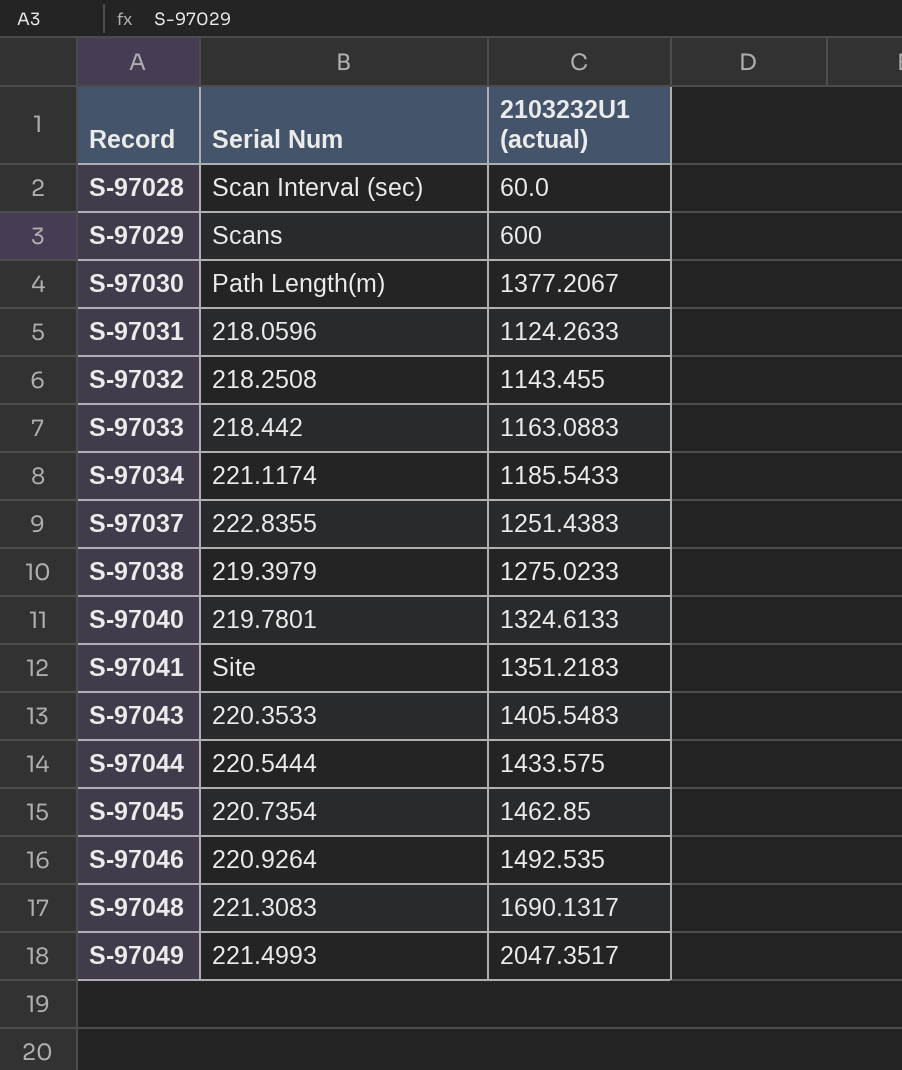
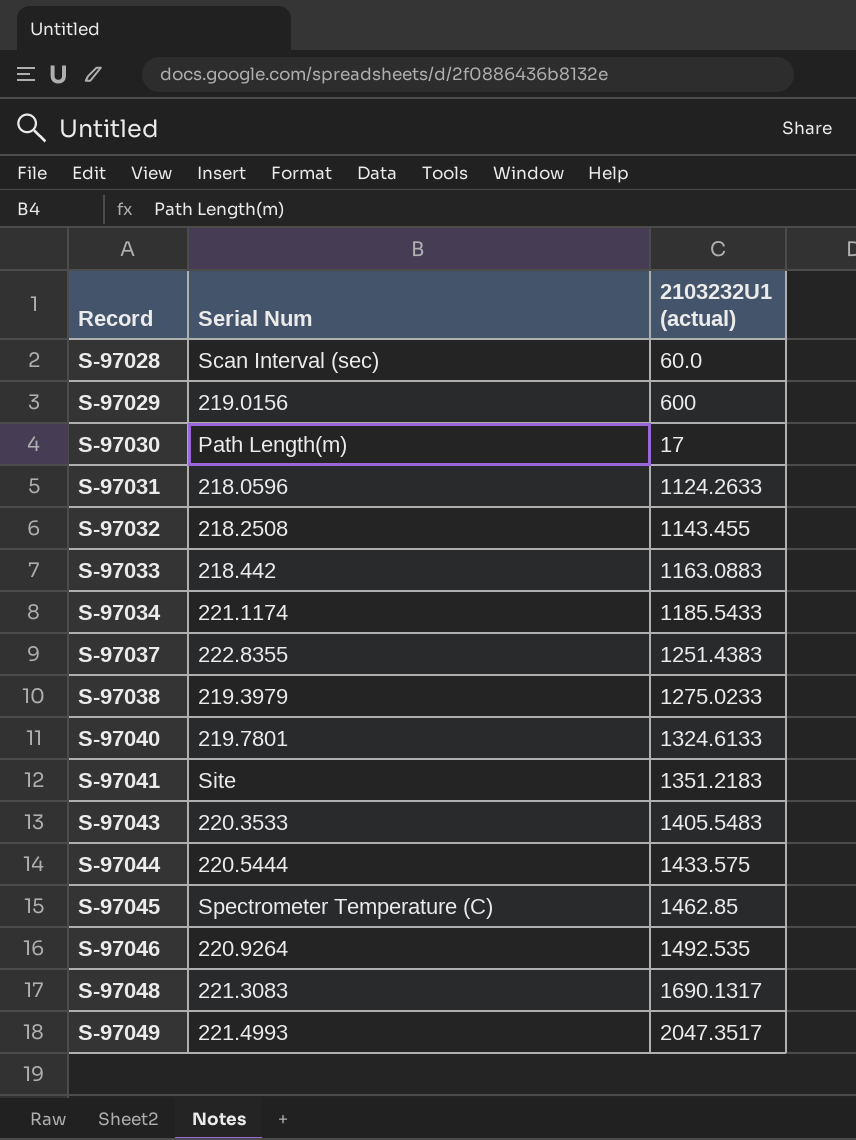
S-97029 | Serial Num: Scans -> 219.0156
S-97030 | 2103232U1 (actual): 1377.2067 -> 17
S-97045 | Serial Num: 220.7354 -> Spectrometer Temperature (C)

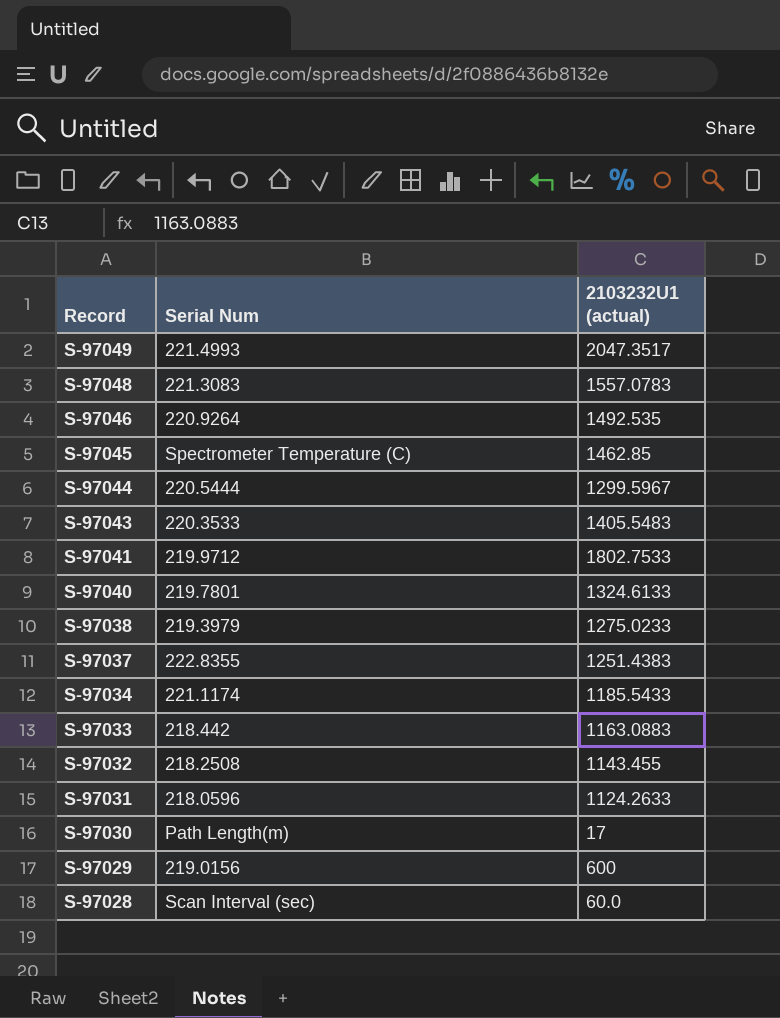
row order: Record ascending -> Record descending
S-97048 | 2103232U1 (actual): 1690.1317 -> 1557.0783
S-97044 | 2103232U1 (actual): 1433.575 -> 1299.5967
S-97041 | Serial Num: Site -> 219.9712
S-97041 | 2103232U1 (actual): 1351.2183 -> 1802.7533

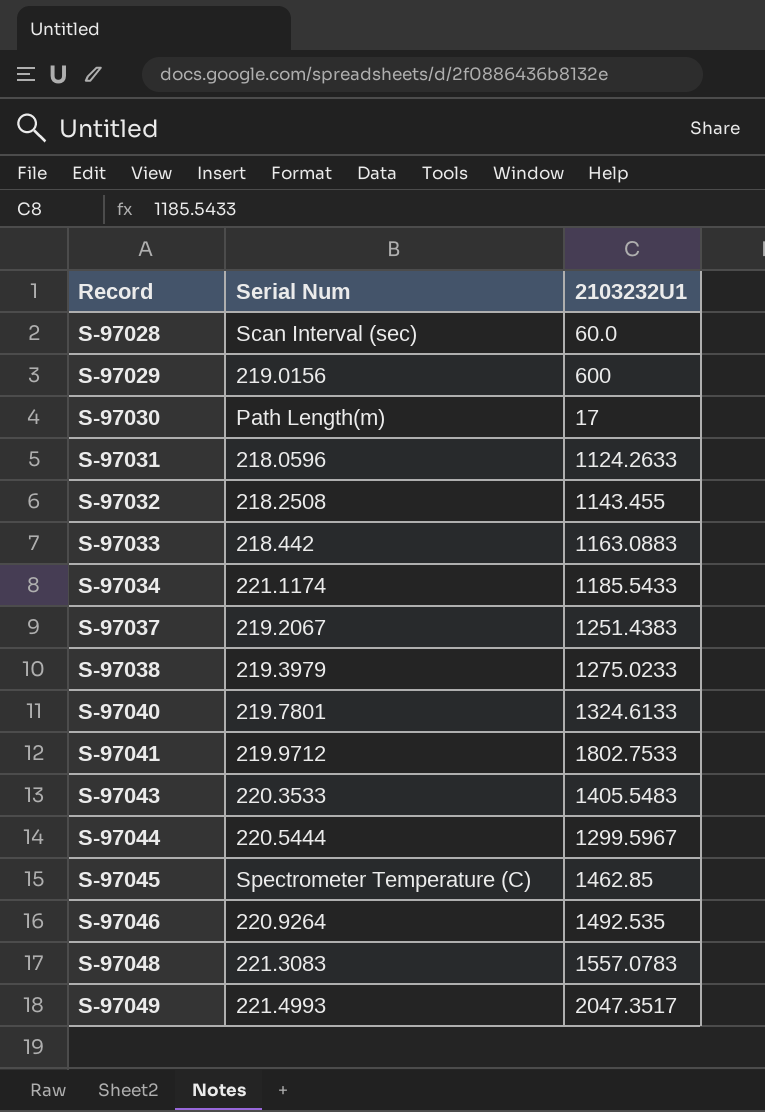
row order: Record descending -> Record ascending
column name: 2103232U1 (actual) -> 2103232U1
S-97037 | Serial Num: 222.8355 -> 219.2067

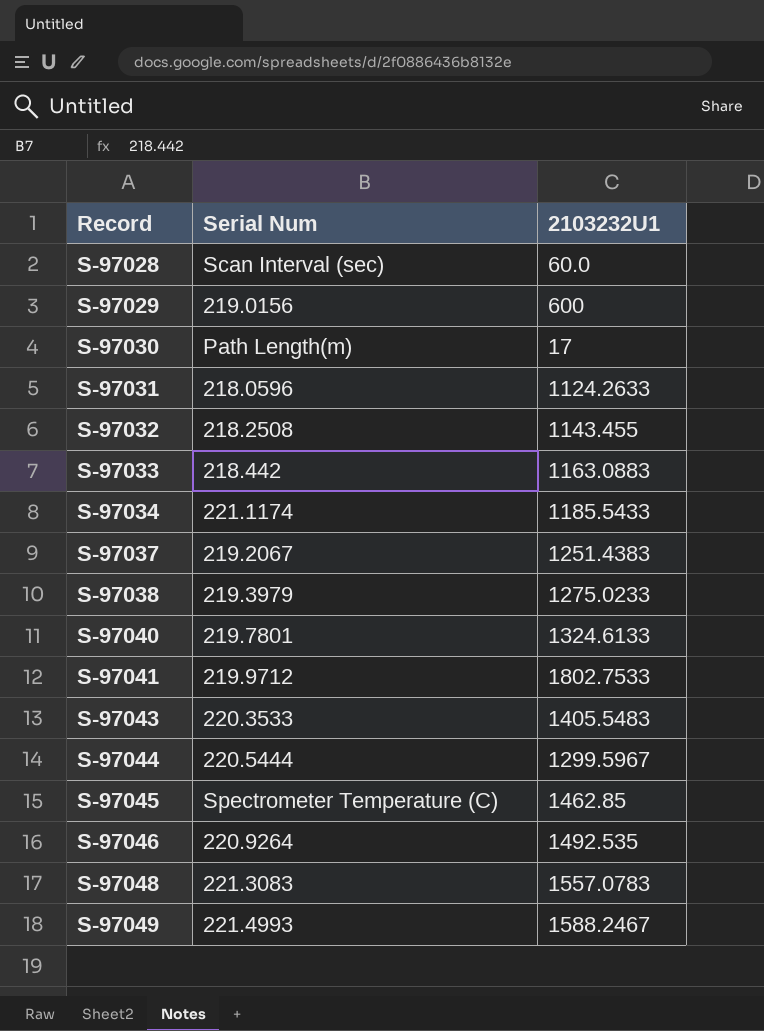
S-97049 | 2103232U1: 2047.3517 -> 1588.2467

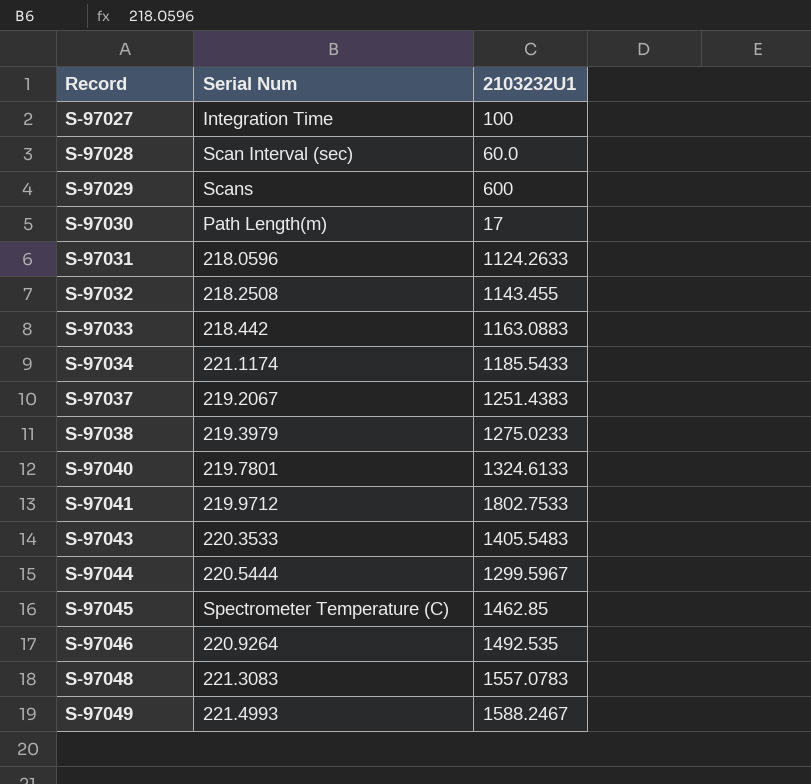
row S-97027: none -> Integration Time | 100
S-97029 | Serial Num: 219.0156 -> Scans

